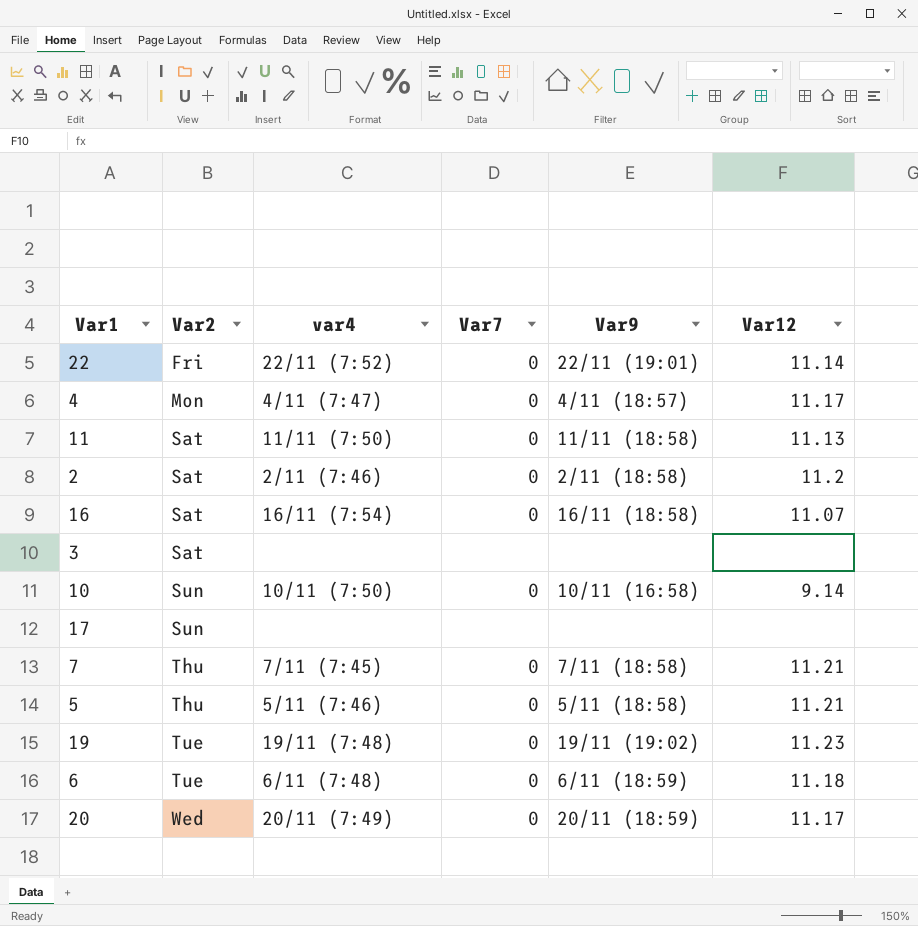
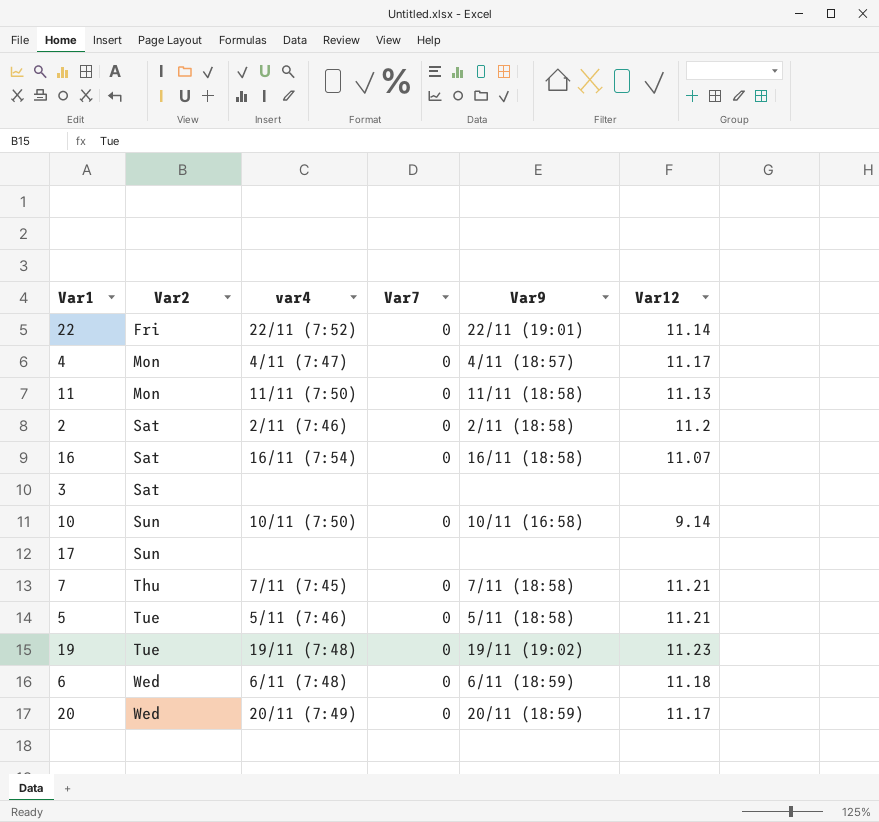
11 | Var2: Sat -> Mon
5 | Var2: Thu -> Tue
6 | Var2: Tue -> Wed

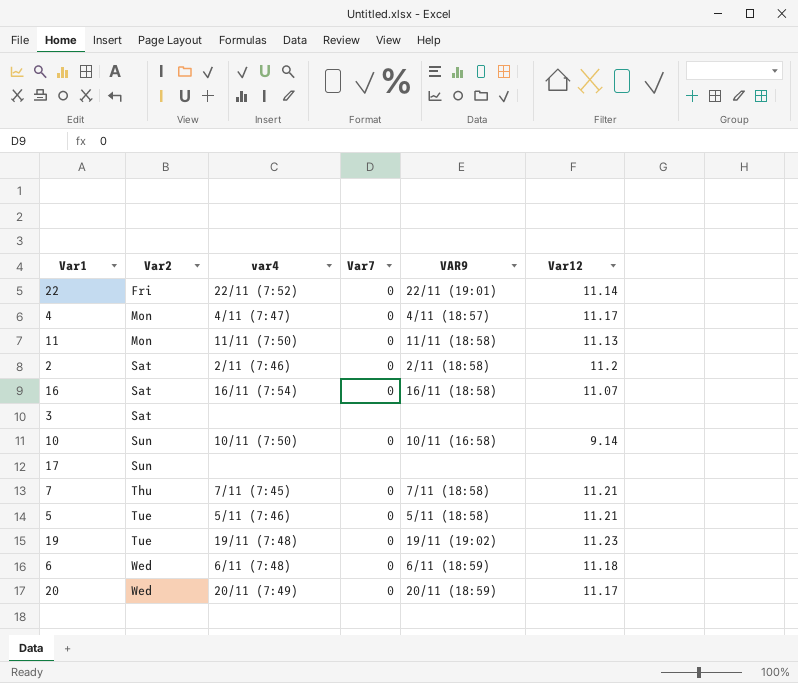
column name: Var9 -> VAR9

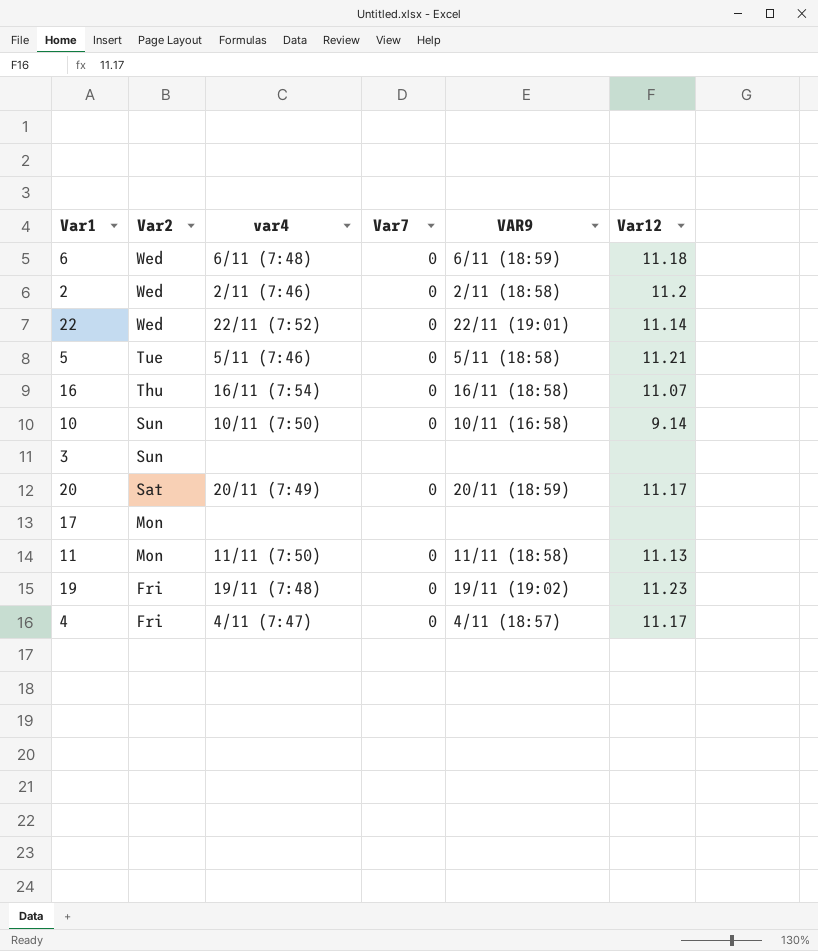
row order: Var2 ascending -> Var2 descending
row 7: Thu | 7/11 (7:45) | 0 | 7/11 (18:58) | 11.21 -> none
2 | Var2: Sat -> Wed
22 | Var2: Fri -> Wed
16 | Var2: Sat -> Thu
3 | Var2: Sat -> Sun
20 | Var2: Wed -> Sat
17 | Var2: Sun -> Mon
19 | Var2: Tue -> Fri
4 | Var2: Mon -> Fri

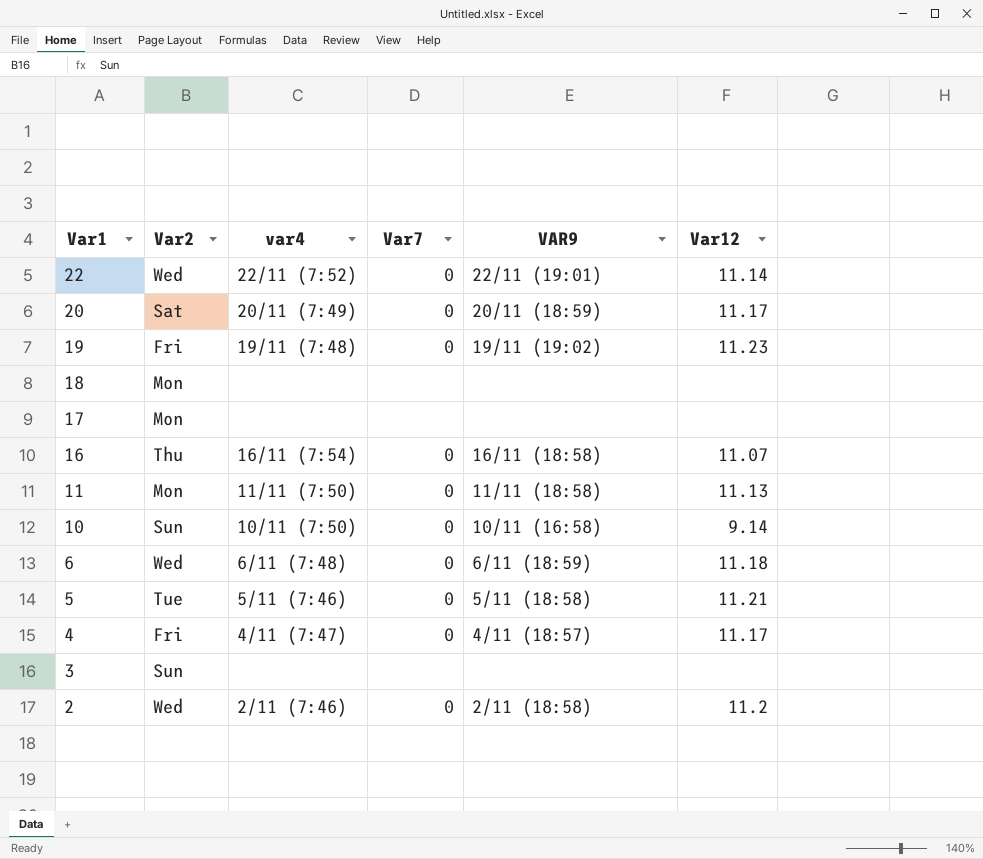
row order: Var2 descending -> Var1 descending
row 18: none -> Mon | none | none | none | none

